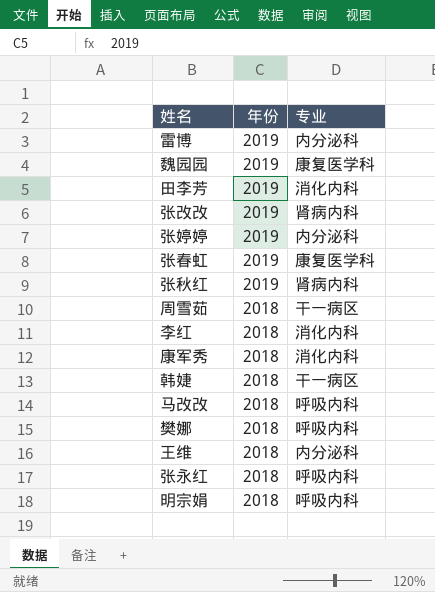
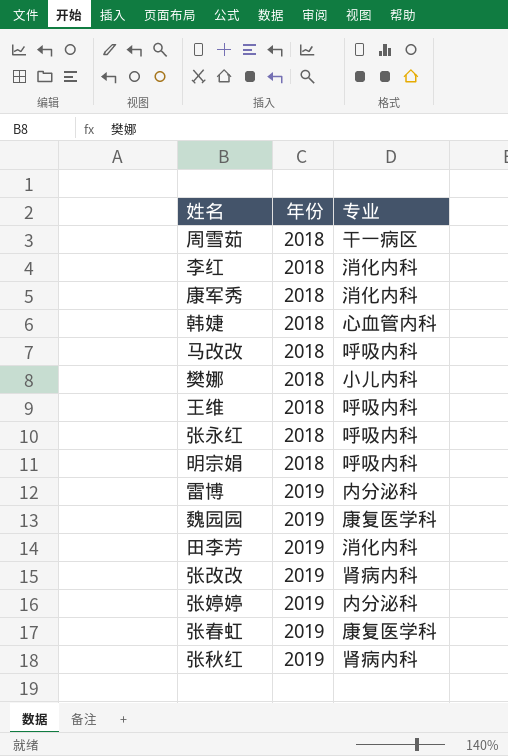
row order: 年份 descending -> 年份 ascending
韩婕 | 专业: 干一病区 -> 心血管内科
樊娜 | 专业: 呼吸内科 -> 小儿内科
王维 | 专业: 内分泌科 -> 呼吸内科

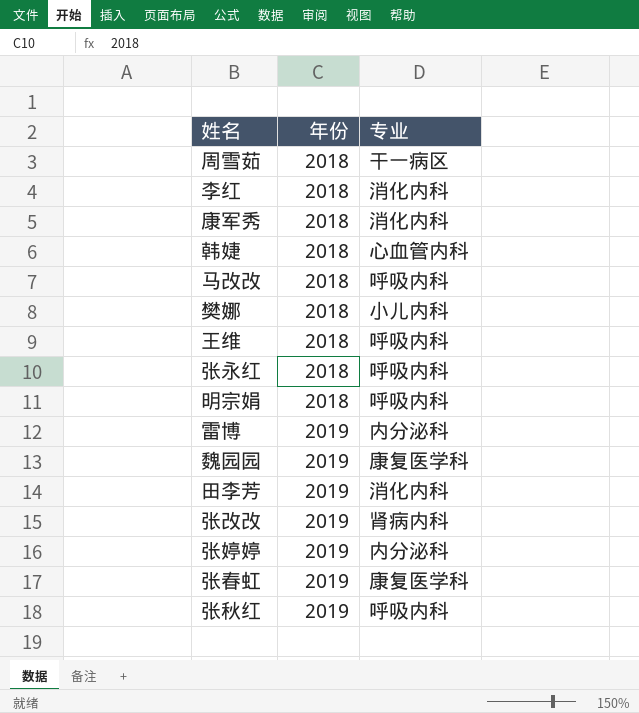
张秋红 | 专业: 肾病内科 -> 呼吸内科

